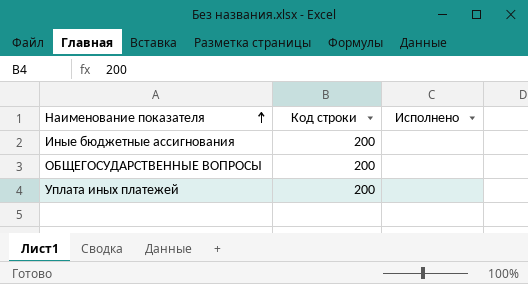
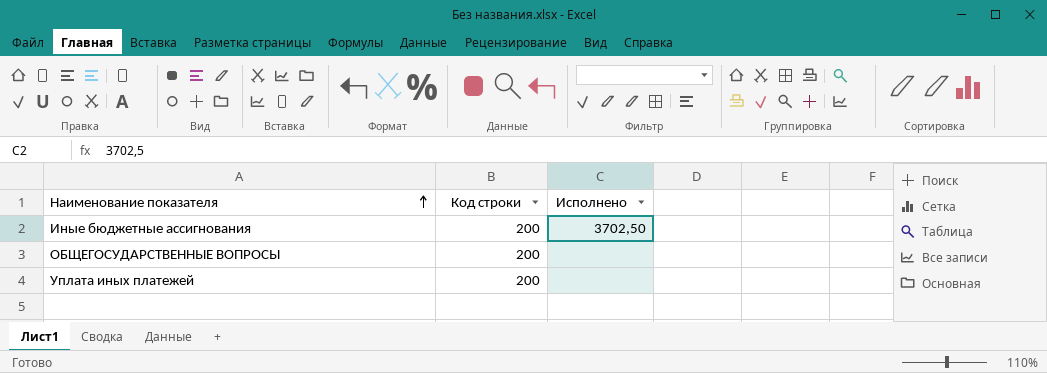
Иные бюджетные ассигнования | Исполнено: none -> 3702,50

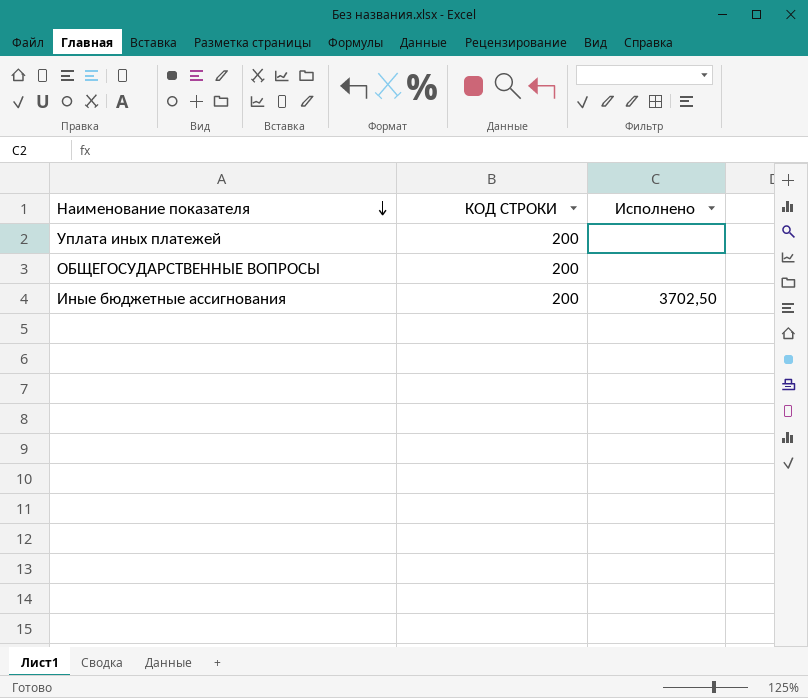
row order: Наименование показателя ascending -> Наименование показателя descending
column name: Код строки -> КОД СТРОКИ

